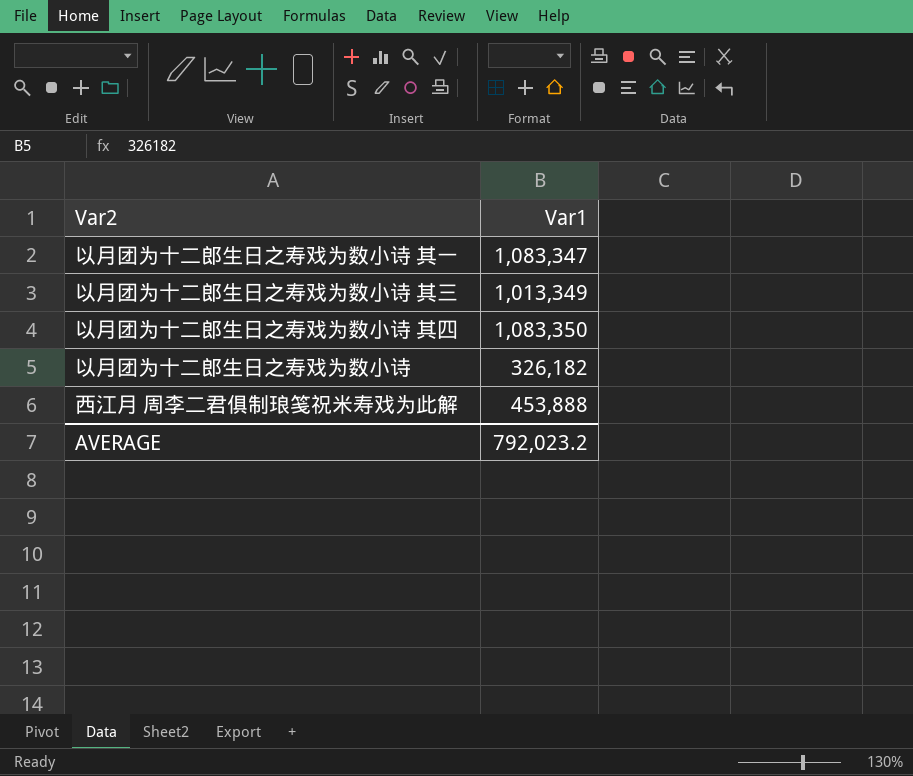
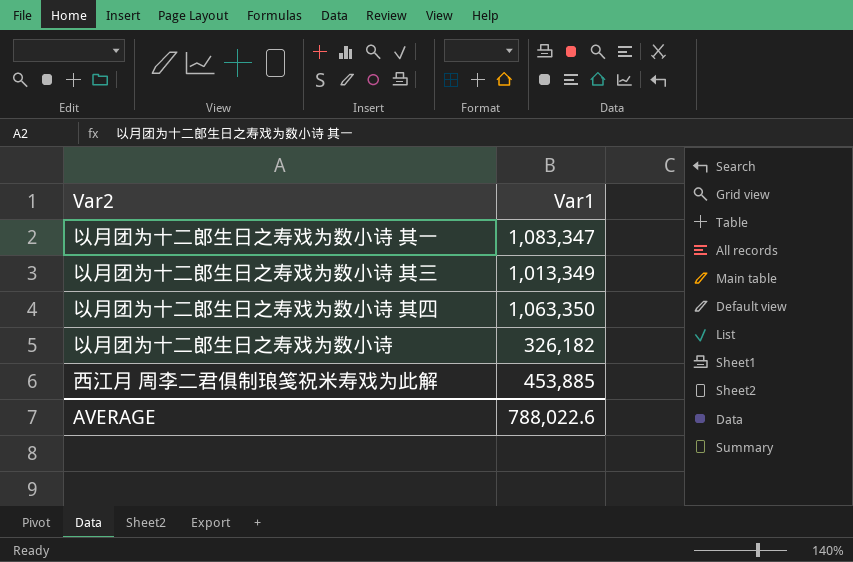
以月团为十二郎生日之寿戏为数小诗 其四 | Var1: 1,083,350 -> 1,063,350
西江月 周李二君俱制琅笺祝米寿戏为此解 | Var1: 453,888 -> 453,885
AVERAGE | Var1: 792,023.2 -> 788,022.6

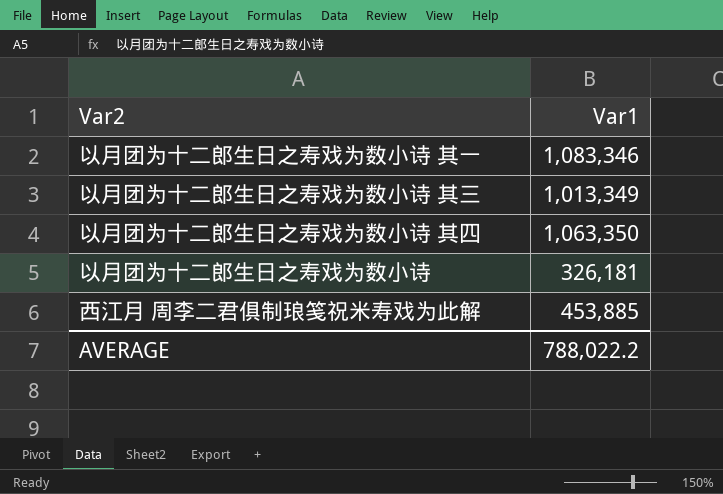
以月团为十二郎生日之寿戏为数小诗 其一 | Var1: 1,083,347 -> 1,083,346
以月团为十二郎生日之寿戏为数小诗 | Var1: 326,182 -> 326,181
AVERAGE | Var1: 788,022.6 -> 788,022.2

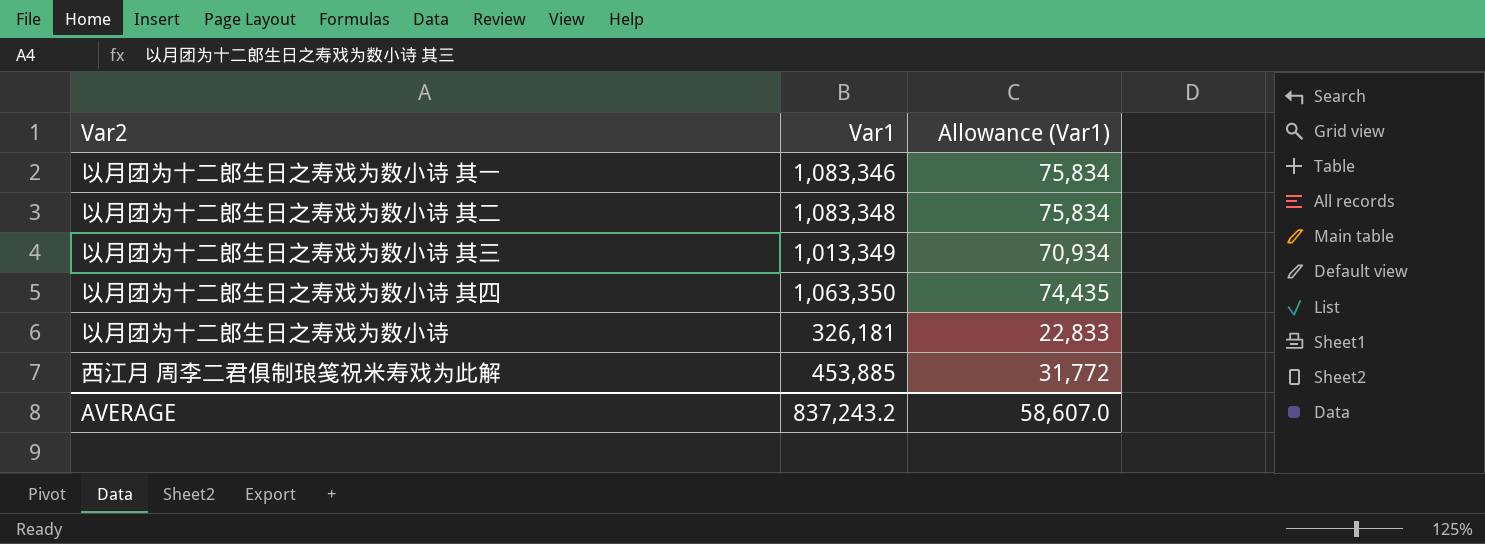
column Allowance (Var1) | formula: none -> [Var1] * 0.07
row 以月团为十二郎生日之寿戏为数小诗 其二: none -> 1,083,348 | 75,834
AVERAGE | Var1: 788,022.2 -> 837,243.2

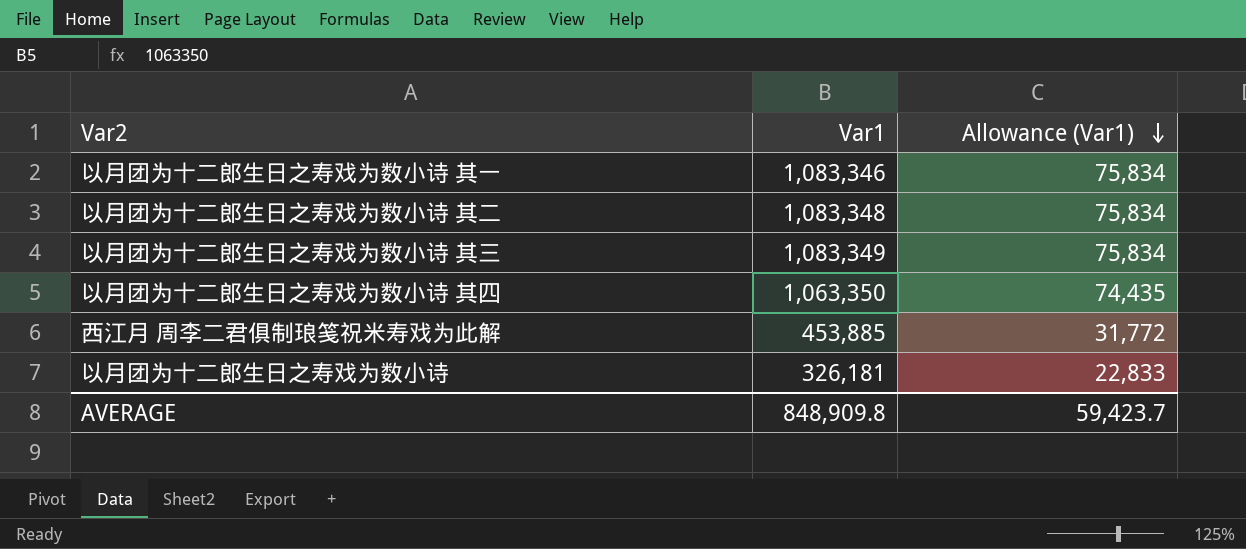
row order: none -> Allowance (Var1) descending
以月团为十二郎生日之寿戏为数小诗 其三 | Var1: 1,013,349 -> 1,083,349
以月团为十二郎生日之寿戏为数小诗 其三 | Allowance (Var1): 70,934 -> 75,834
AVERAGE | Var1: 837,243.2 -> 848,909.8
AVERAGE | Allowance (Var1): 58,607.0 -> 59,423.7

